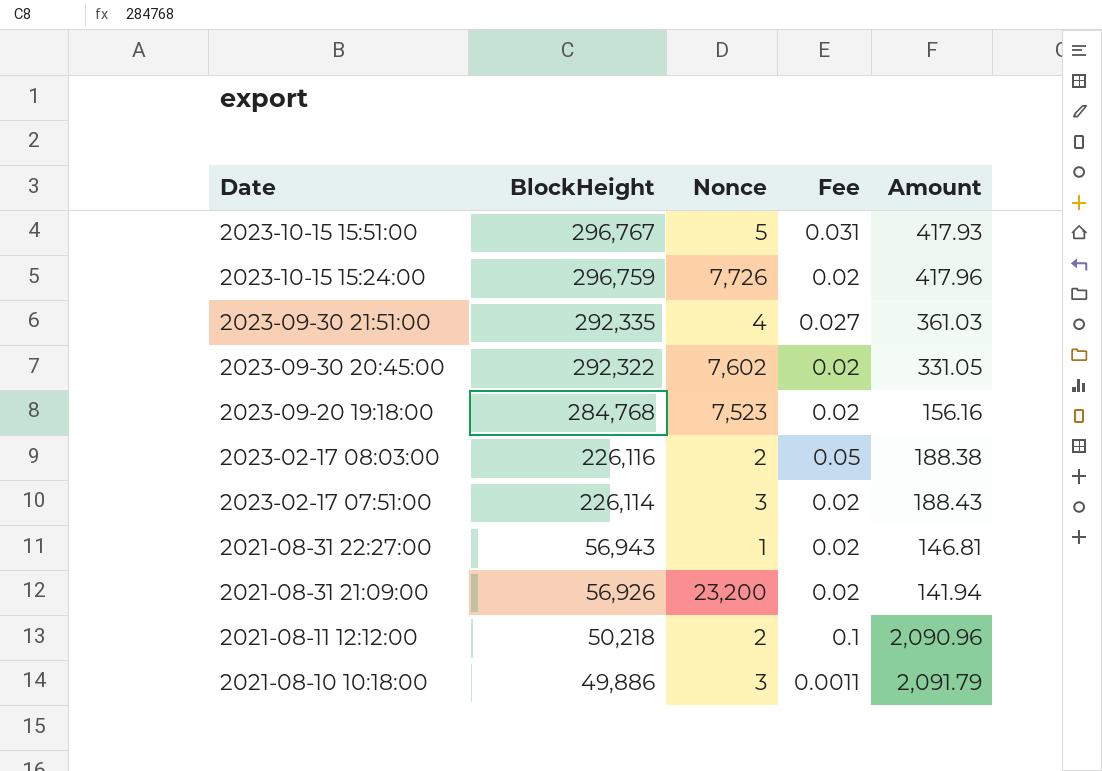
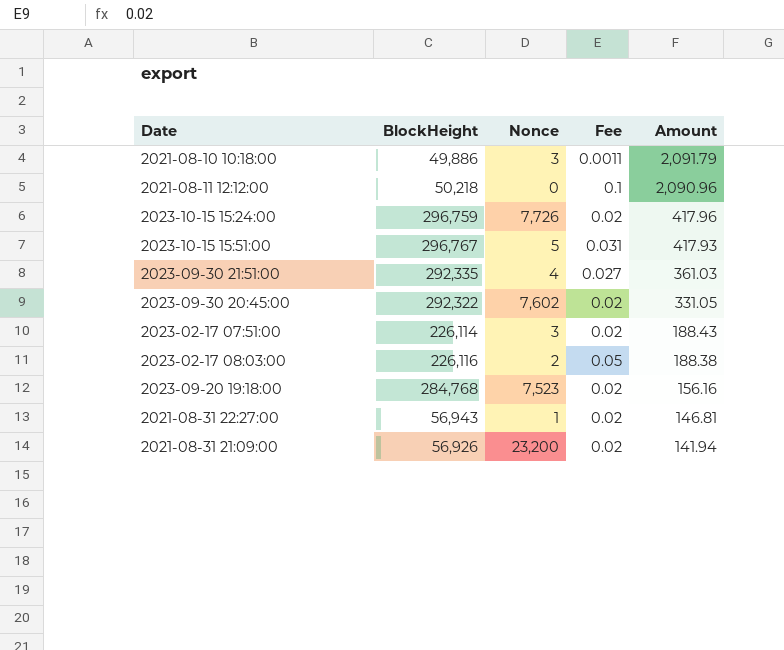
row order: Date descending -> Amount descending
2021-08-11 12:12:00 | Nonce: 2 -> 0

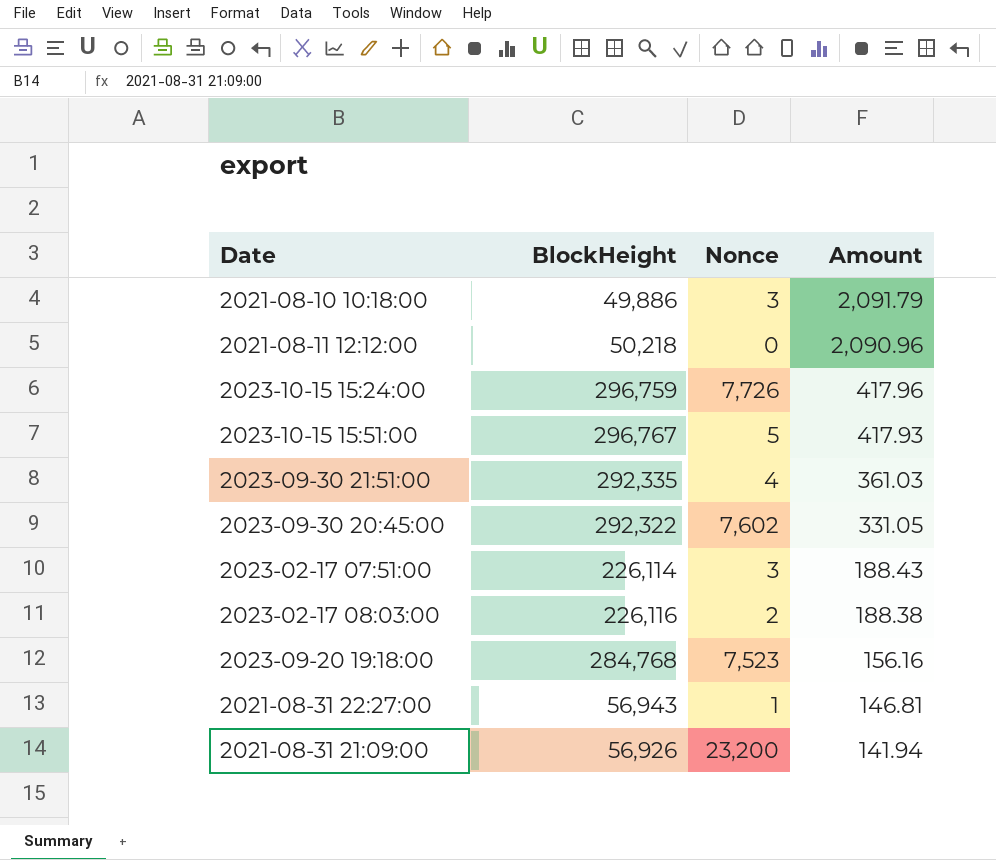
column Fee | position: 4 -> none

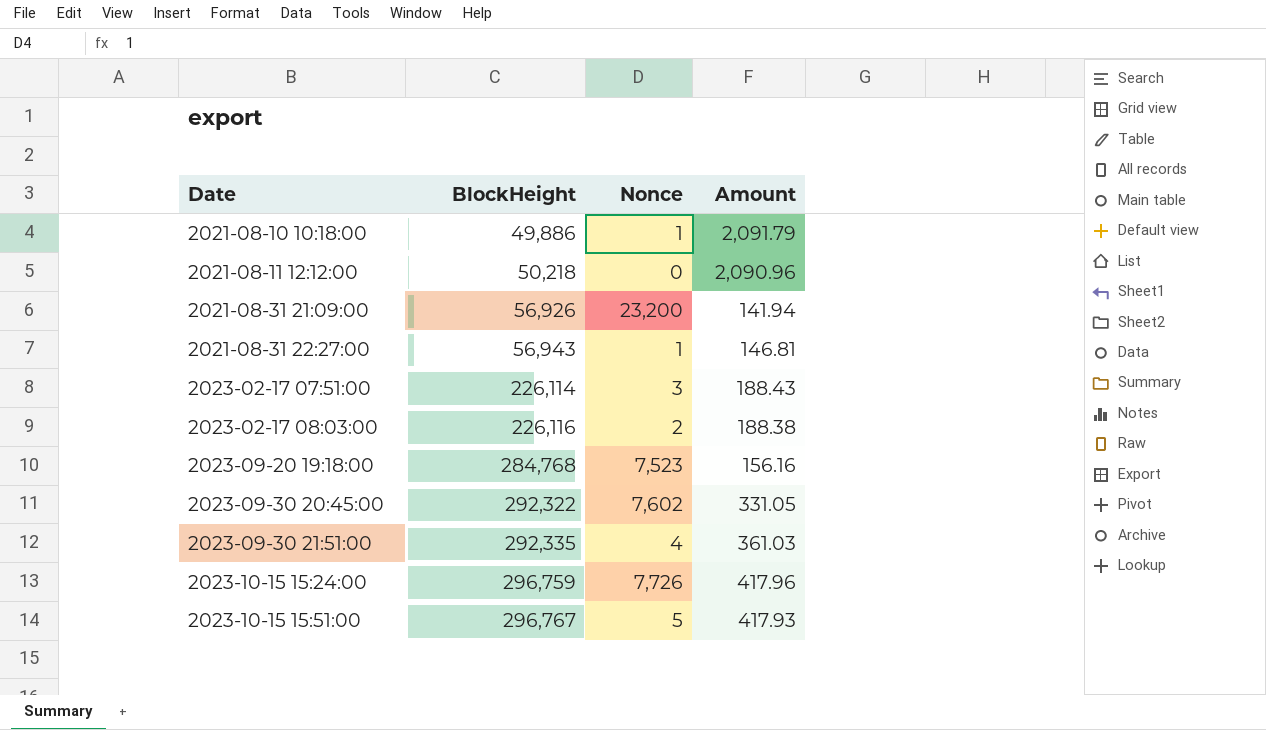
row order: Amount descending -> Date ascending
2021-08-10 10:18:00 | Nonce: 3 -> 1

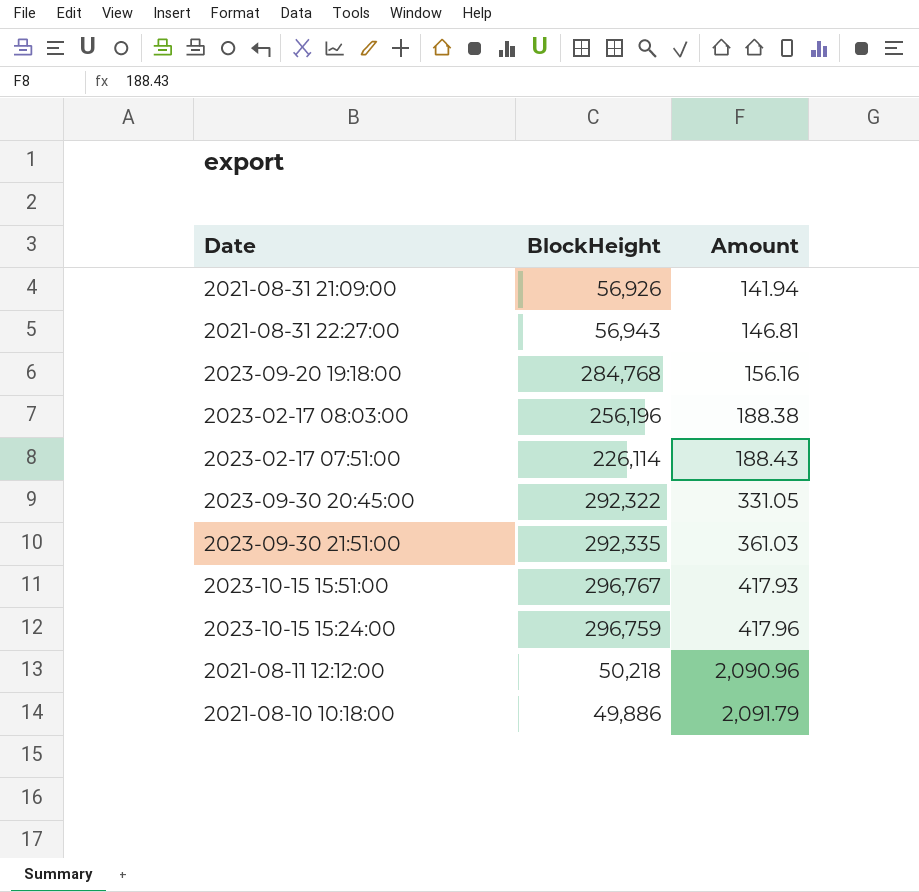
row order: Date ascending -> Amount ascending
column Nonce | position: 3 -> none
2023-02-17 08:03:00 | BlockHeight: 226,116 -> 256,196

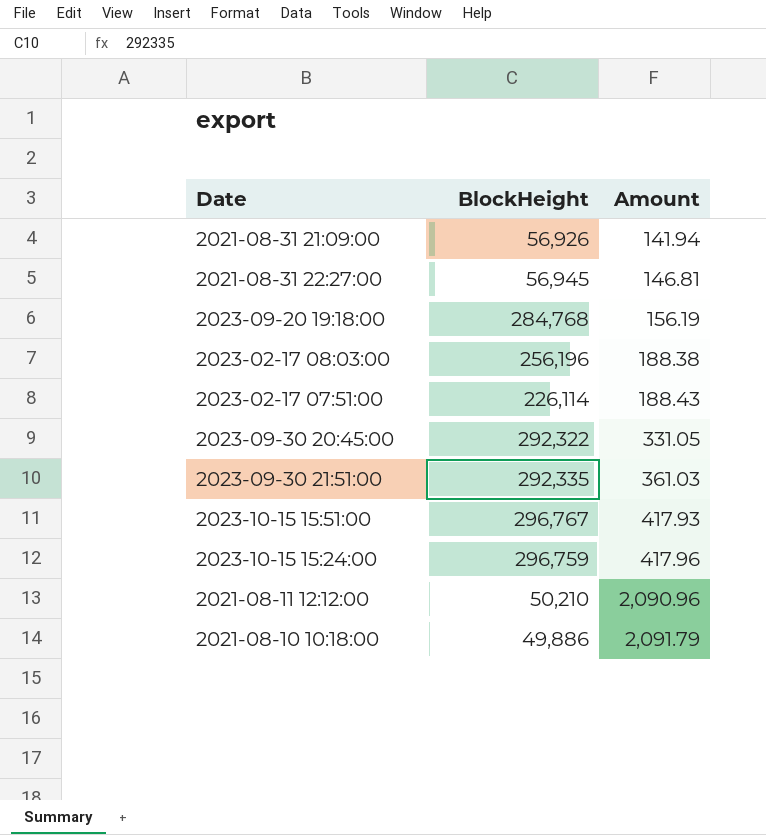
2021-08-31 22:27:00 | BlockHeight: 56,943 -> 56,945
2023-09-20 19:18:00 | Amount: 156.16 -> 156.19
2021-08-11 12:12:00 | BlockHeight: 50,218 -> 50,210

